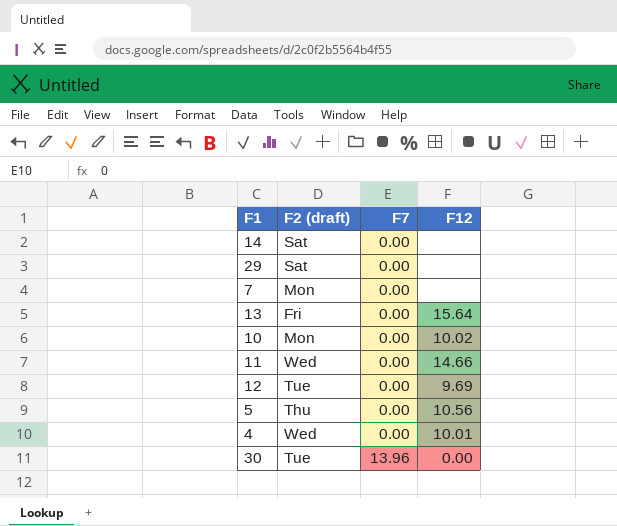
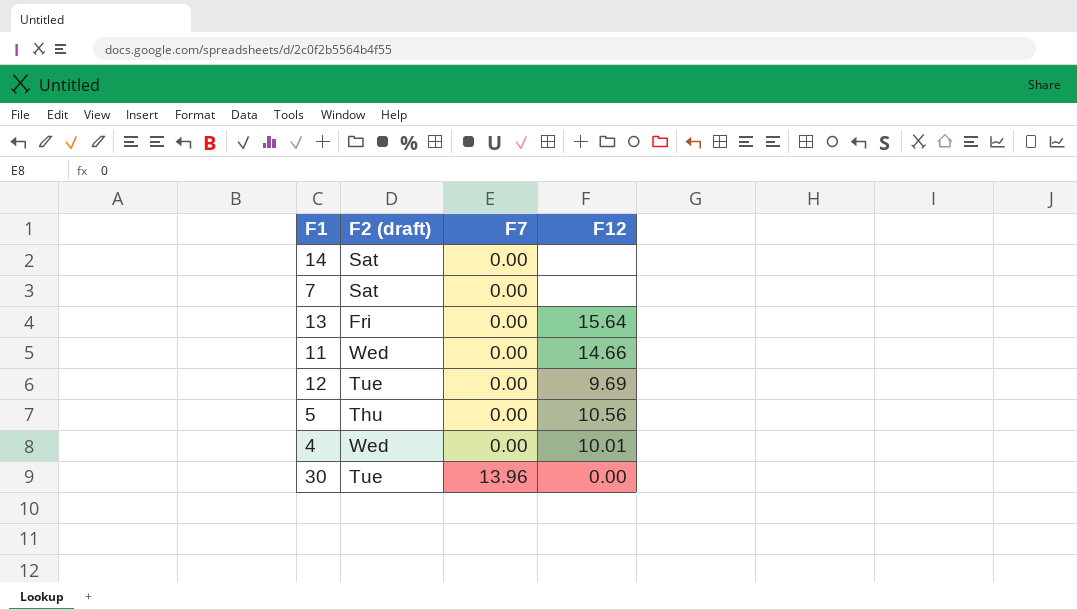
row 29: Sat | 0.00 | none -> none
row 10: Mon | 0.00 | 10.02 -> none
7 | F2 (draft): Mon -> Sat

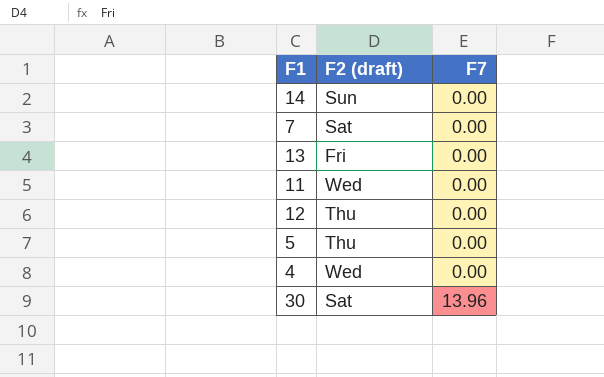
column F12 | position: 4 -> none
14 | F2 (draft): Sat -> Sun
12 | F2 (draft): Tue -> Thu
30 | F2 (draft): Tue -> Sat

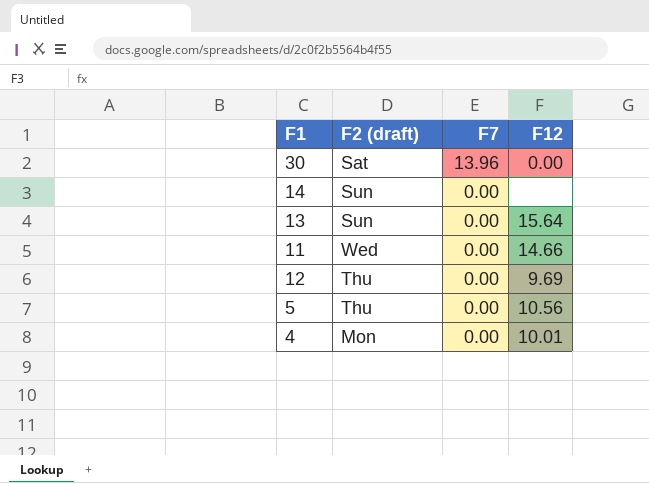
row order: F7 ascending -> F7 descending
column F12 | position: none -> 4
row 7: Sat | 0.00 -> none
13 | F2 (draft): Fri -> Sun
4 | F2 (draft): Wed -> Mon

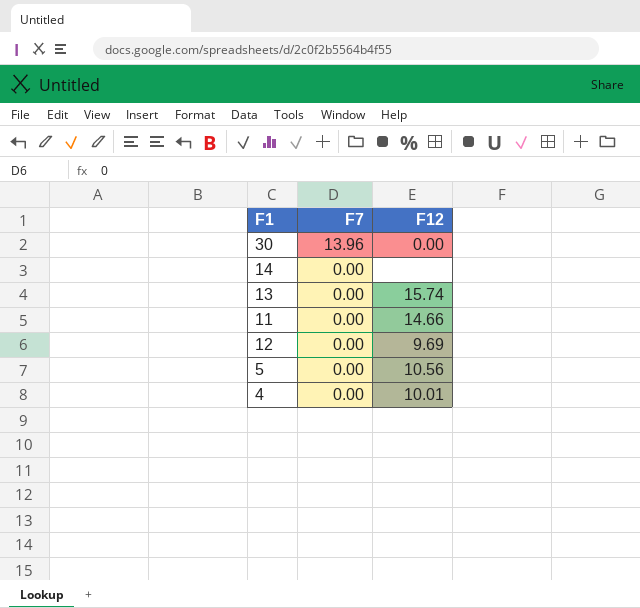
column F2 (draft) | position: 2 -> none
13 | F12: 15.64 -> 15.74

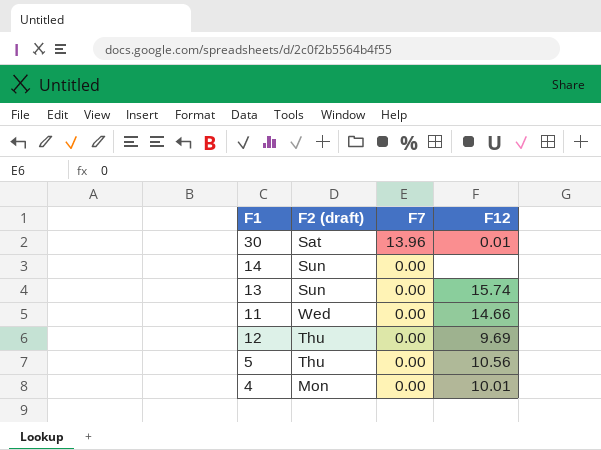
column F2 (draft) | position: none -> 2
30 | F12: 0.00 -> 0.01

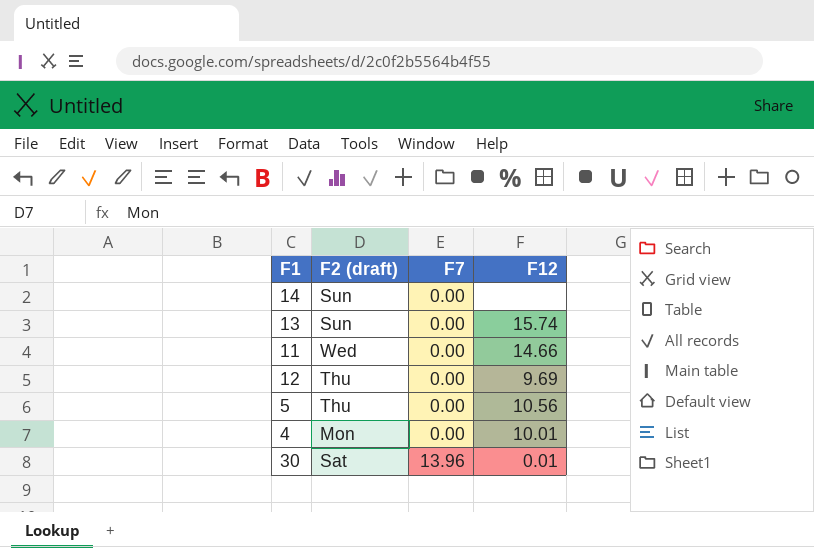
row order: F7 descending -> F7 ascending

